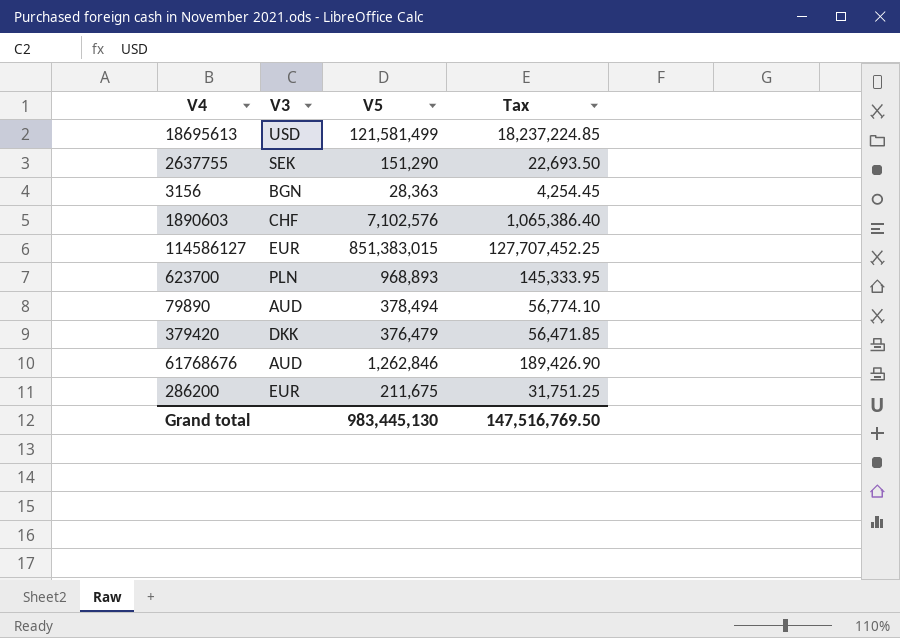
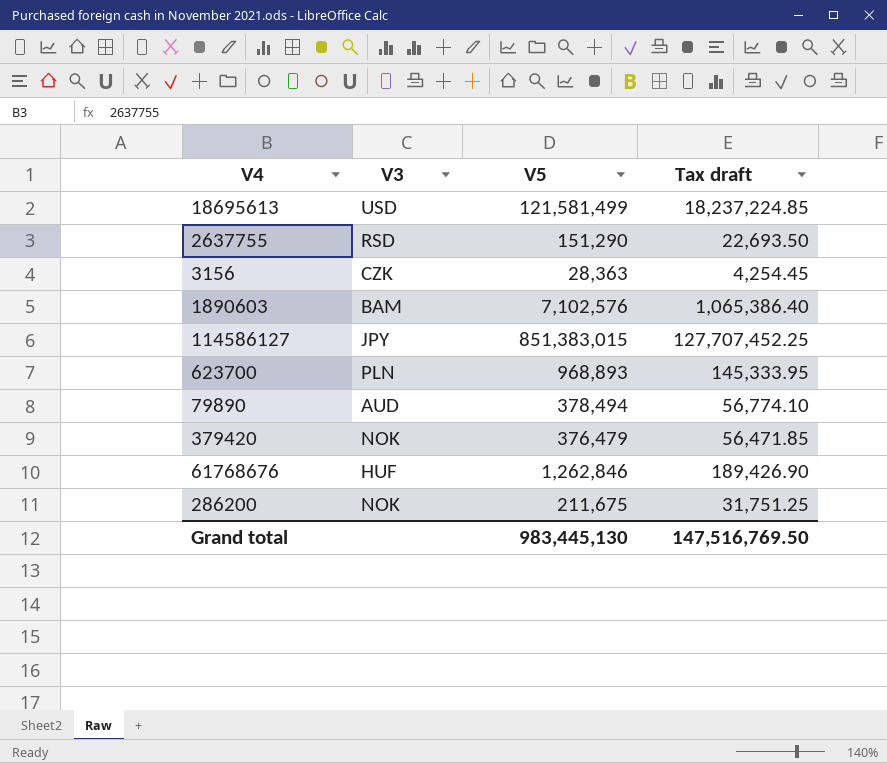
column name: Tax -> Tax draft
2637755 | V3: SEK -> RSD
3156 | V3: BGN -> CZK
1890603 | V3: CHF -> BAM
114586127 | V3: EUR -> JPY
379420 | V3: DKK -> NOK
61768676 | V3: AUD -> HUF
286200 | V3: EUR -> NOK

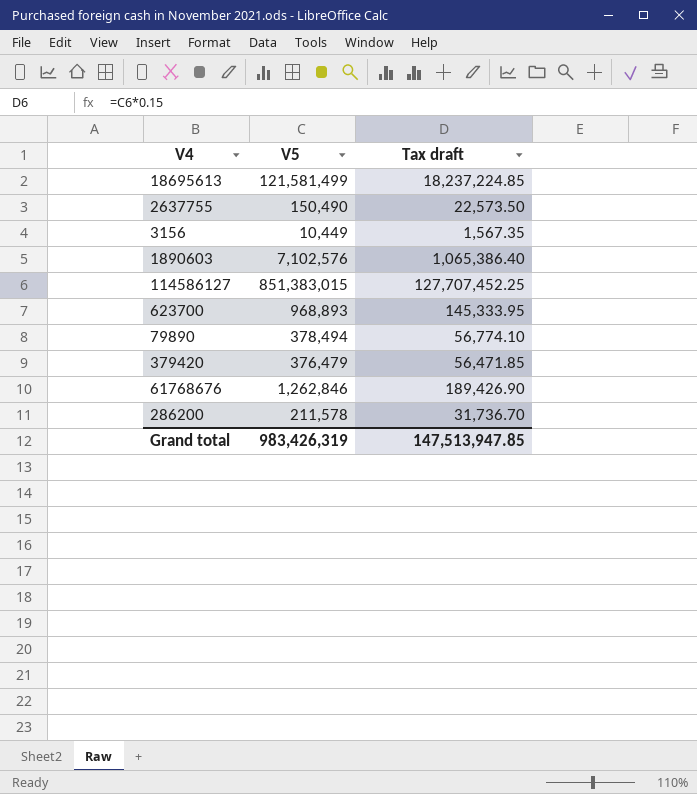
column V3 | position: 2 -> none
2637755 | V5: 151,290 -> 150,490
2637755 | Tax draft: 22,693.50 -> 22,573.50
3156 | V5: 28,363 -> 10,449
3156 | Tax draft: 4,254.45 -> 1,567.35
286200 | V5: 211,675 -> 211,578
286200 | Tax draft: 31,751.25 -> 31,736.70
Grand total | V5: 983,445,130 -> 983,426,319
Grand total | Tax draft: 147,516,769.50 -> 147,513,947.85

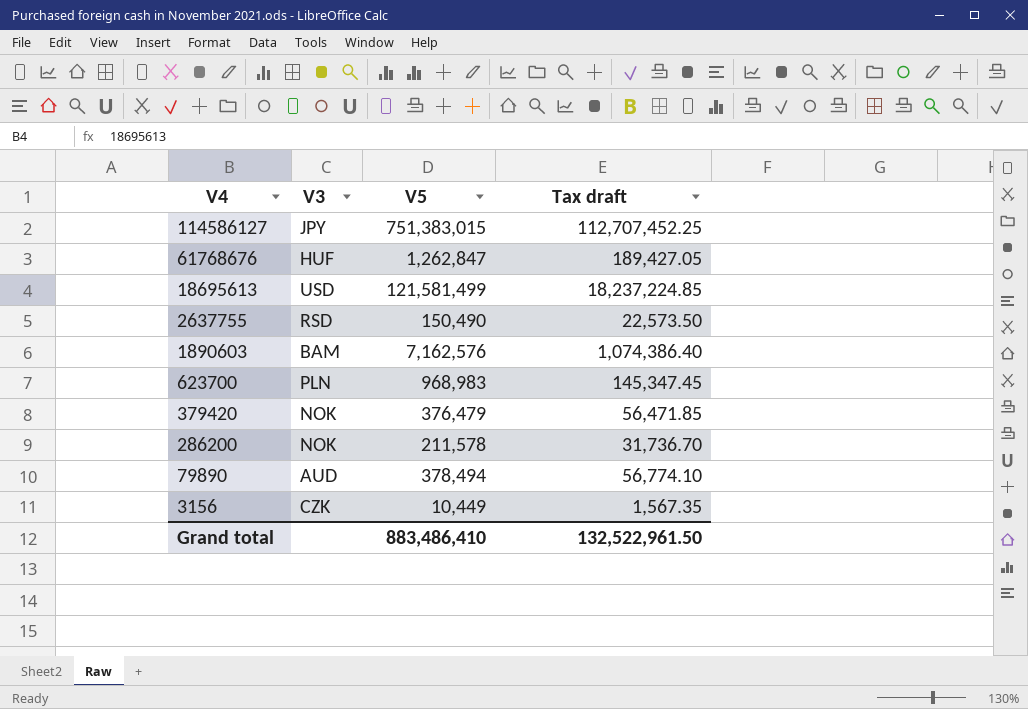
row order: none -> V4 descending
column V3 | position: none -> 2
114586127 | V5: 851,383,015 -> 751,383,015
114586127 | Tax draft: 127,707,452.25 -> 112,707,452.25
61768676 | V5: 1,262,846 -> 1,262,847
61768676 | Tax draft: 189,426.90 -> 189,427.05
1890603 | V5: 7,102,576 -> 7,162,576
1890603 | Tax draft: 1,065,386.40 -> 1,074,386.40
623700 | V5: 968,893 -> 968,983
623700 | Tax draft: 145,333.95 -> 145,347.45
Grand total | V5: 983,426,319 -> 883,486,410
Grand total | Tax draft: 147,513,947.85 -> 132,522,961.50

